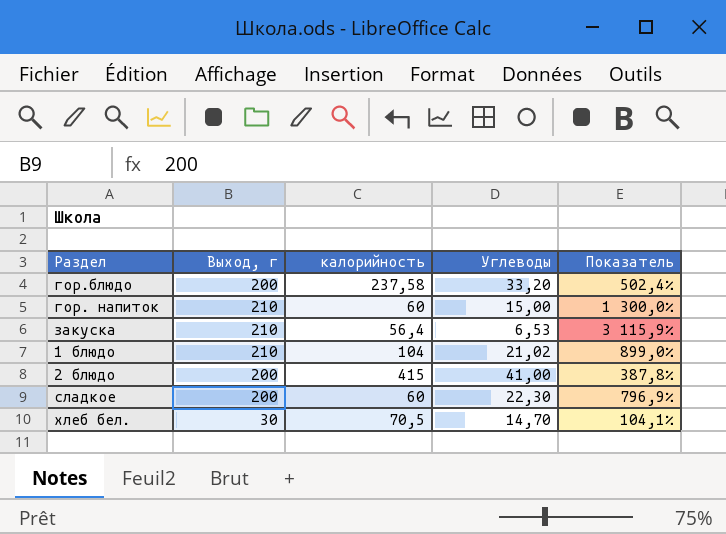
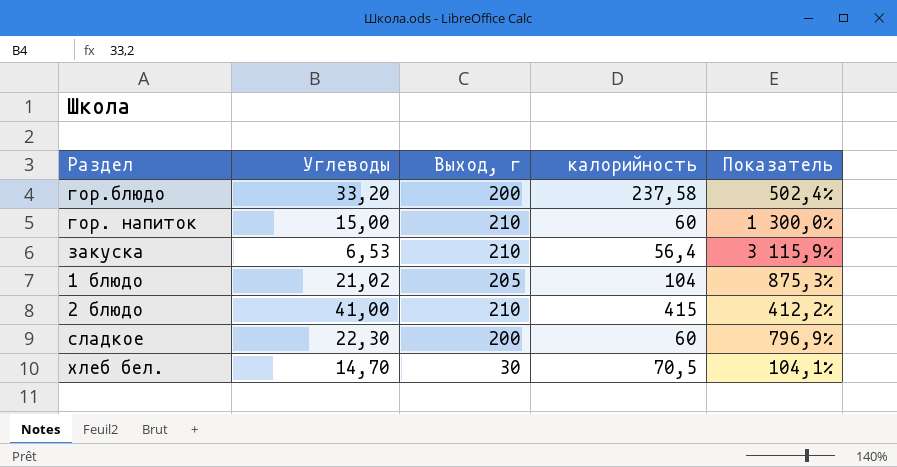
column Углеводы | position: 4 -> 2
1 блюдо | Выход, г: 210 -> 205
1 блюдо | Показатель: 899,0% -> 875,3%
2 блюдо | Выход, г: 200 -> 210
2 блюдо | Показатель: 387,8% -> 412,2%

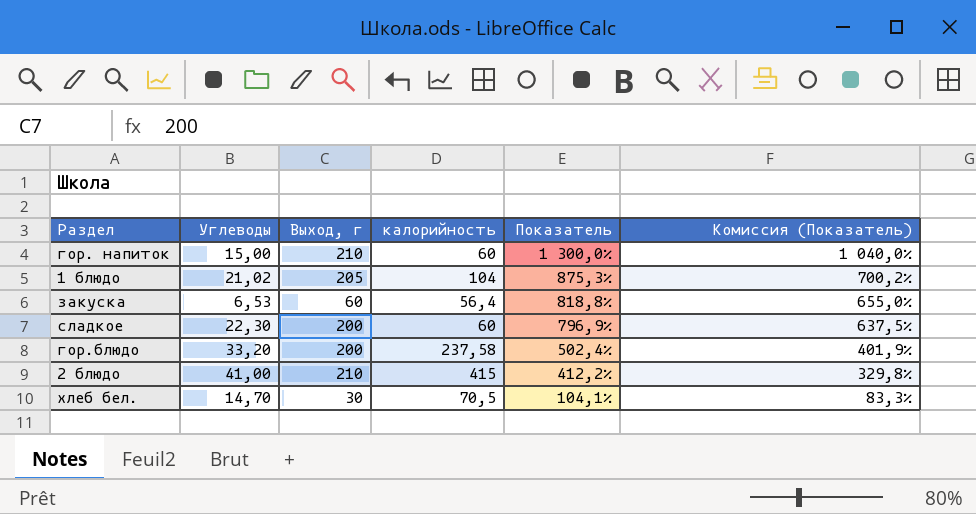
row order: none -> Показатель descending
column Комиссия (Показатель) | formula: none -> [Показатель] * 0,8
закуска | Выход, г: 210 -> 60
закуска | Показатель: 3 115,9% -> 818,8%

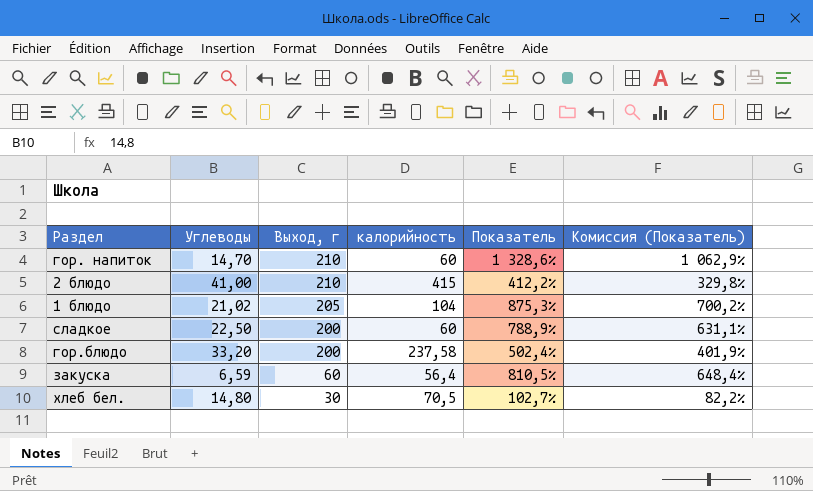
row order: Показатель descending -> Выход, г descending
гор. напиток | Углеводы: 15,00 -> 14,70
гор. напиток | Показатель: 1 300,0% -> 1 328,6%
гор. напиток | Комиссия (Показатель): 1 040,0% -> 1 062,9%
сладкое | Углеводы: 22,30 -> 22,50
сладкое | Показатель: 796,9% -> 788,9%
сладкое | Комиссия (Показатель): 637,5% -> 631,1%
закуска | Углеводы: 6,53 -> 6,59
закуска | Показатель: 818,8% -> 810,5%
закуска | Комиссия (Показатель): 655,0% -> 648,4%
хлеб бел. | Углеводы: 14,70 -> 14,80
хлеб бел. | Показатель: 104,1% -> 102,7%
хлеб бел. | Комиссия (Показатель): 83,3% -> 82,2%

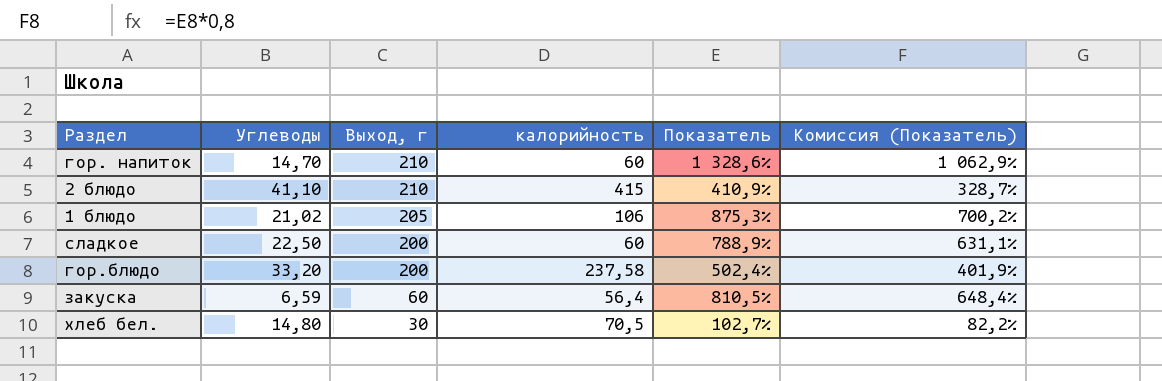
2 блюдо | Углеводы: 41,00 -> 41,10
2 блюдо | Показатель: 412,2% -> 410,9%
2 блюдо | Комиссия (Показатель): 329,8% -> 328,7%
1 блюдо | калорийность: 104 -> 106

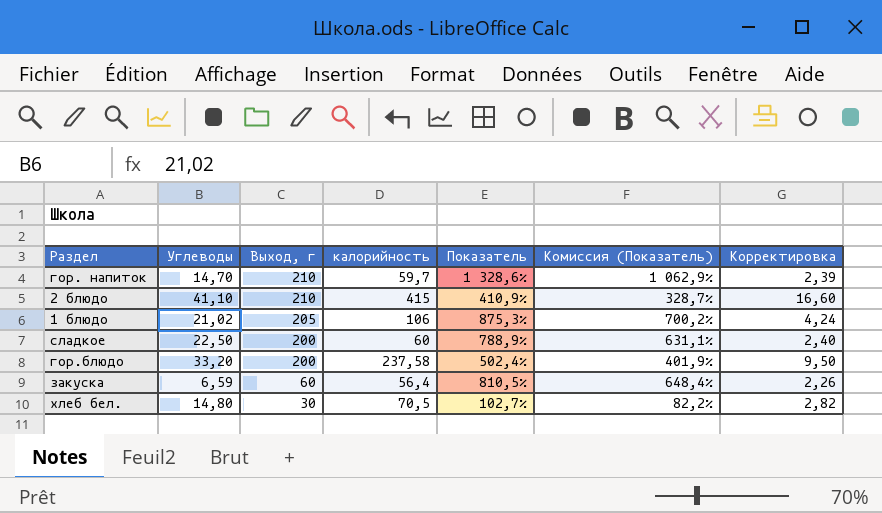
column Корректировка | formula: none -> [калорийность] * 0,04
гор. напиток | калорийность: 60 -> 59,7

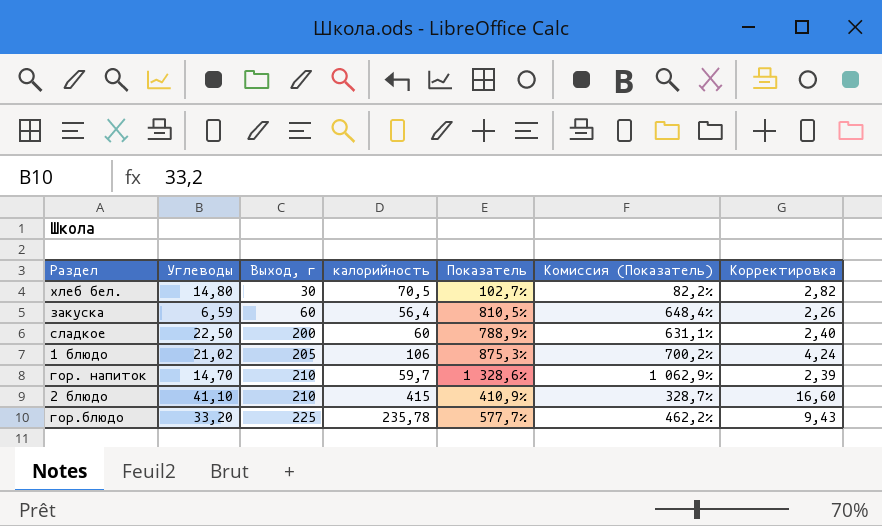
row order: Выход, г descending -> Выход, г ascending
гор.блюдо | Выход, г: 200 -> 225
гор.блюдо | калорийность: 237,58 -> 235,78
гор.блюдо | Показатель: 502,4% -> 577,7%
гор.блюдо | Комиссия (Показатель): 401,9% -> 462,2%
гор.блюдо | Корректировка: 9,50 -> 9,43

